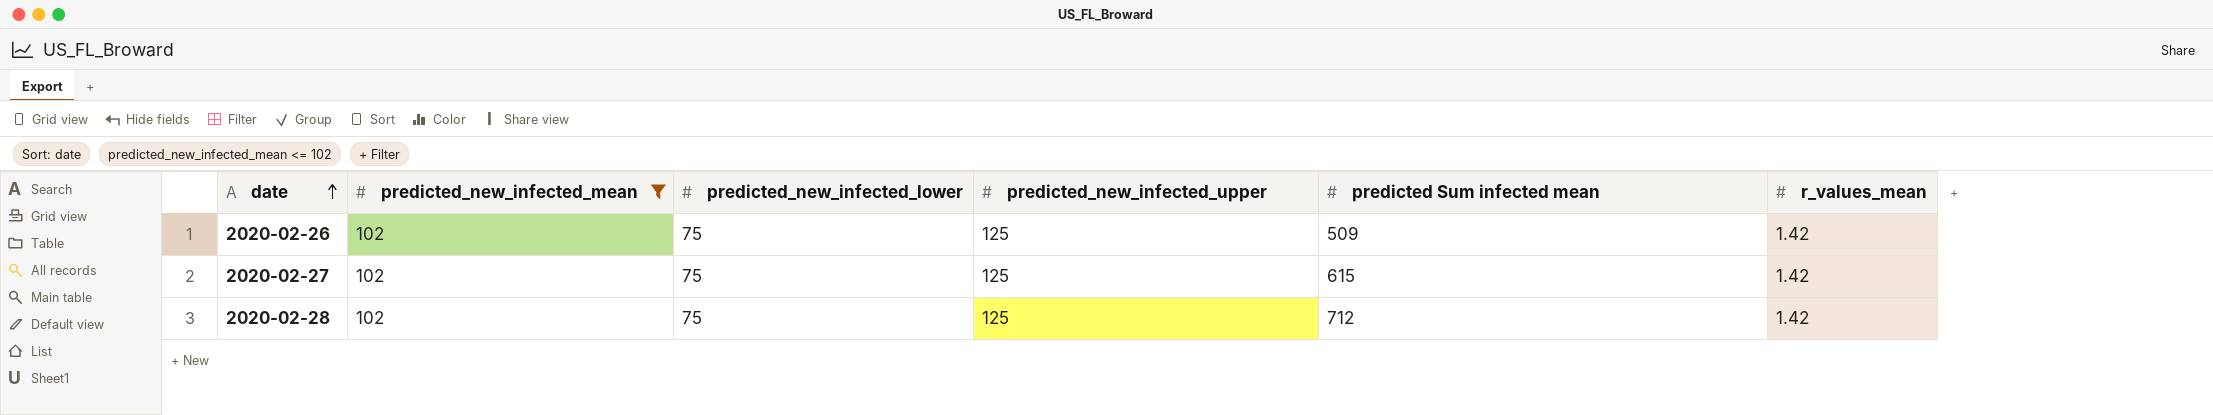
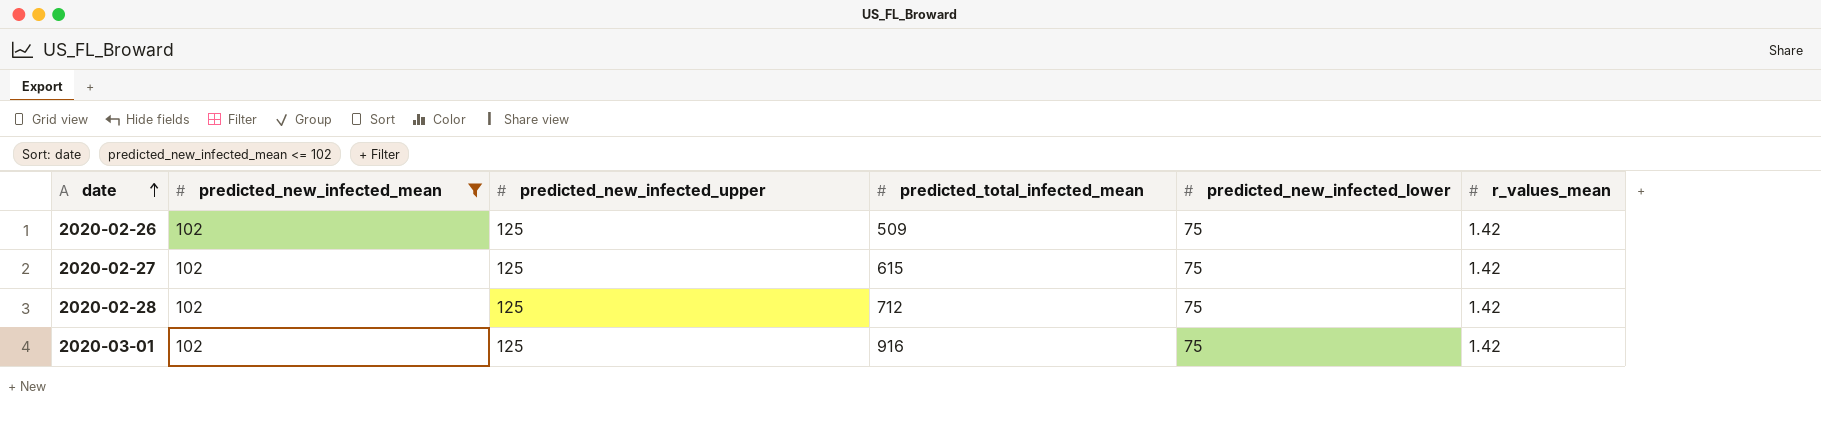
column name: predicted Sum infected mean -> predicted_total_infected_mean
column predicted_new_infected_lower | position: 3 -> 5
row 2020-03-01: none -> 102 | 125 | 916 | 75 | 1.42

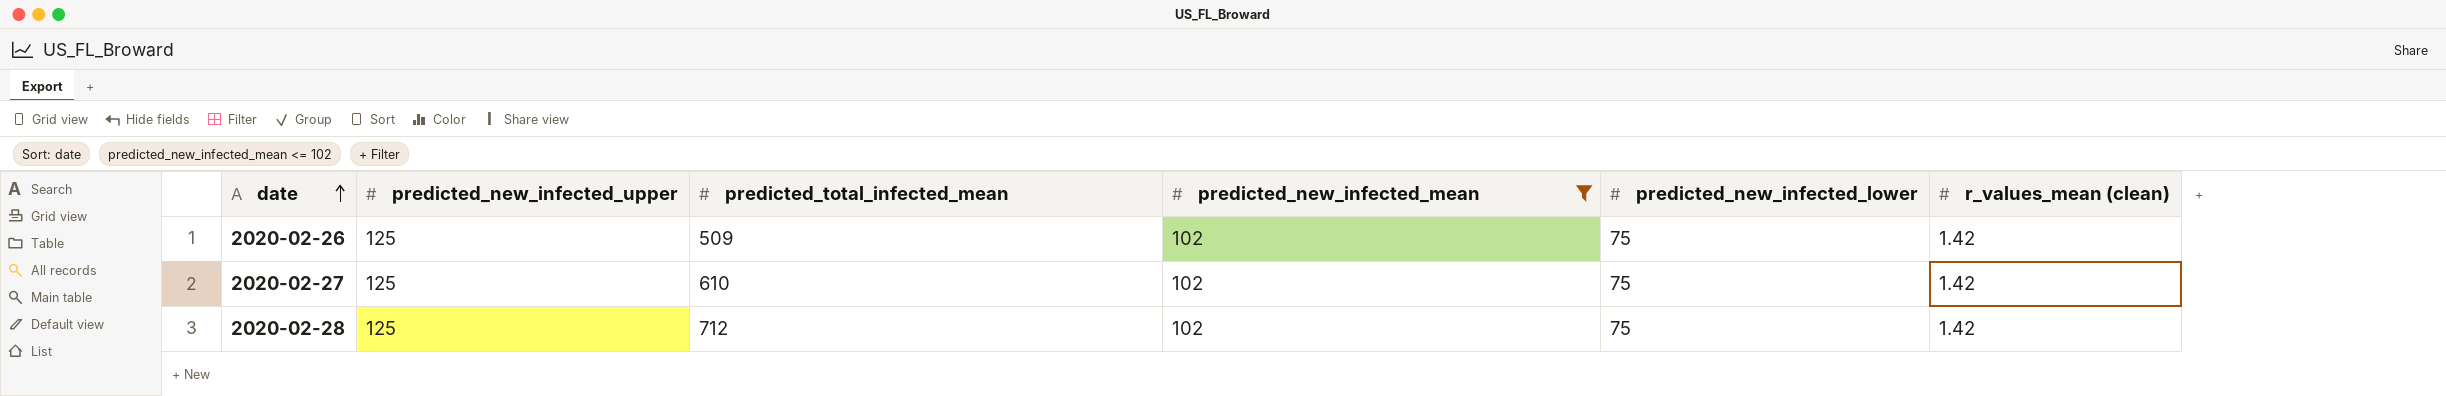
column predicted_new_infected_mean | position: 2 -> 4
column name: r_values_mean -> r_values_mean (clean)
row 2020-03-01: 102 | 125 | 916 | 75 | 1.42 -> none
2020-02-27 | predicted_total_infected_mean: 615 -> 610

